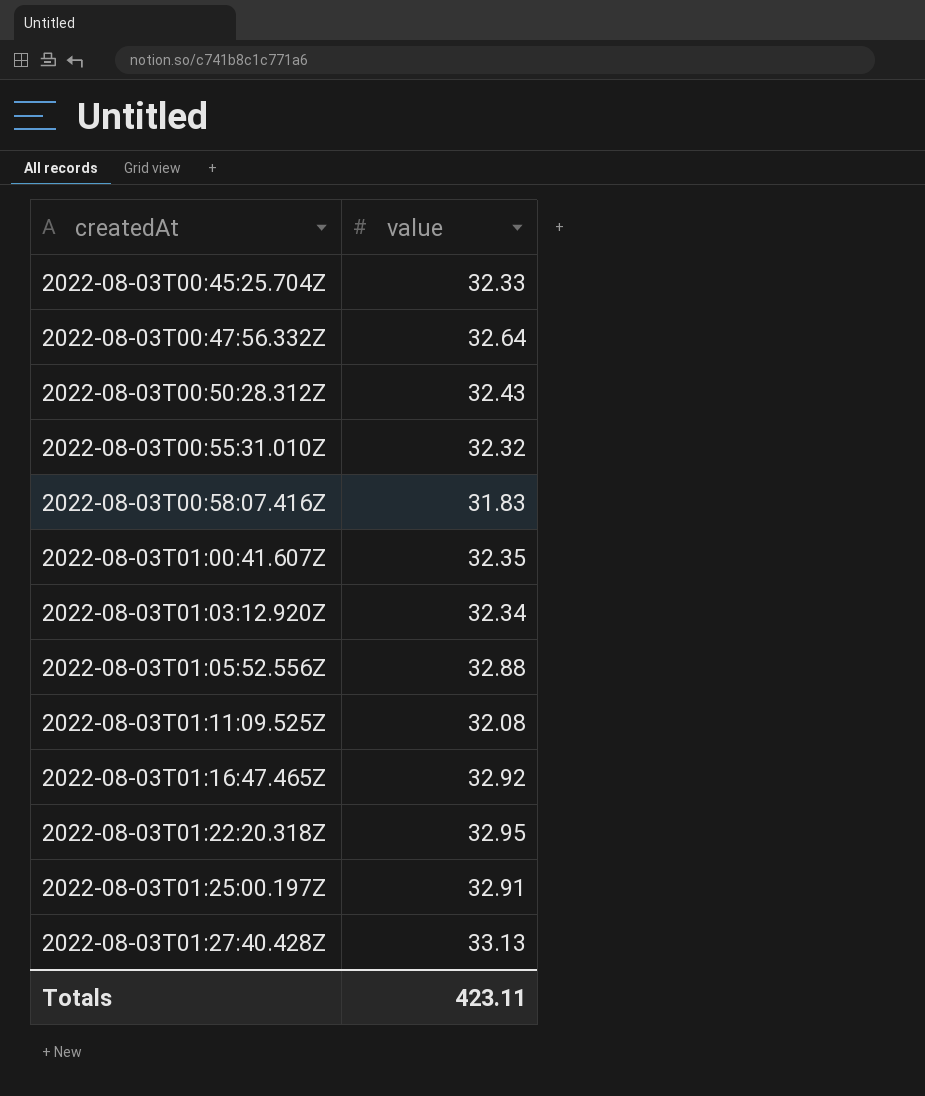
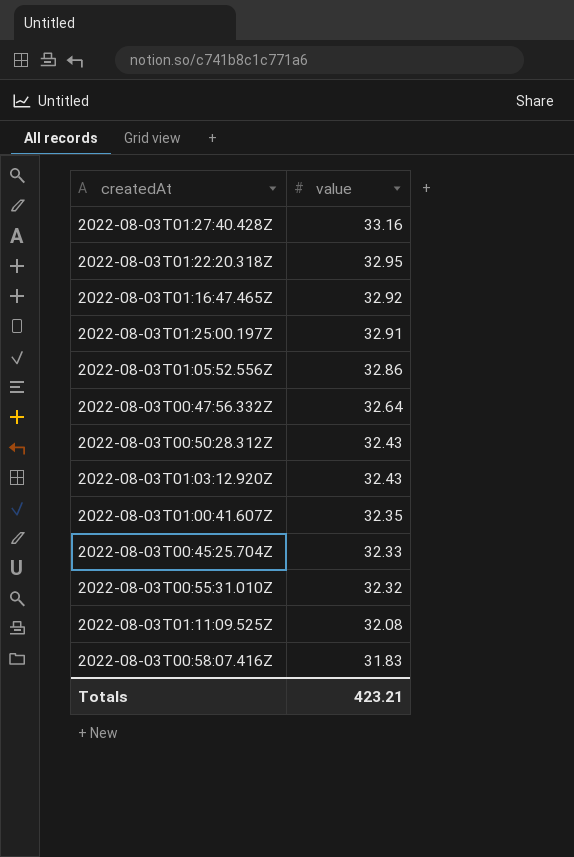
row order: createdAt ascending -> value descending
2022-08-03T01:27:40.428Z | value: 33.13 -> 33.16
2022-08-03T01:05:52.556Z | value: 32.88 -> 32.86
2022-08-03T01:03:12.920Z | value: 32.34 -> 32.43
Totals | value: 423.11 -> 423.21

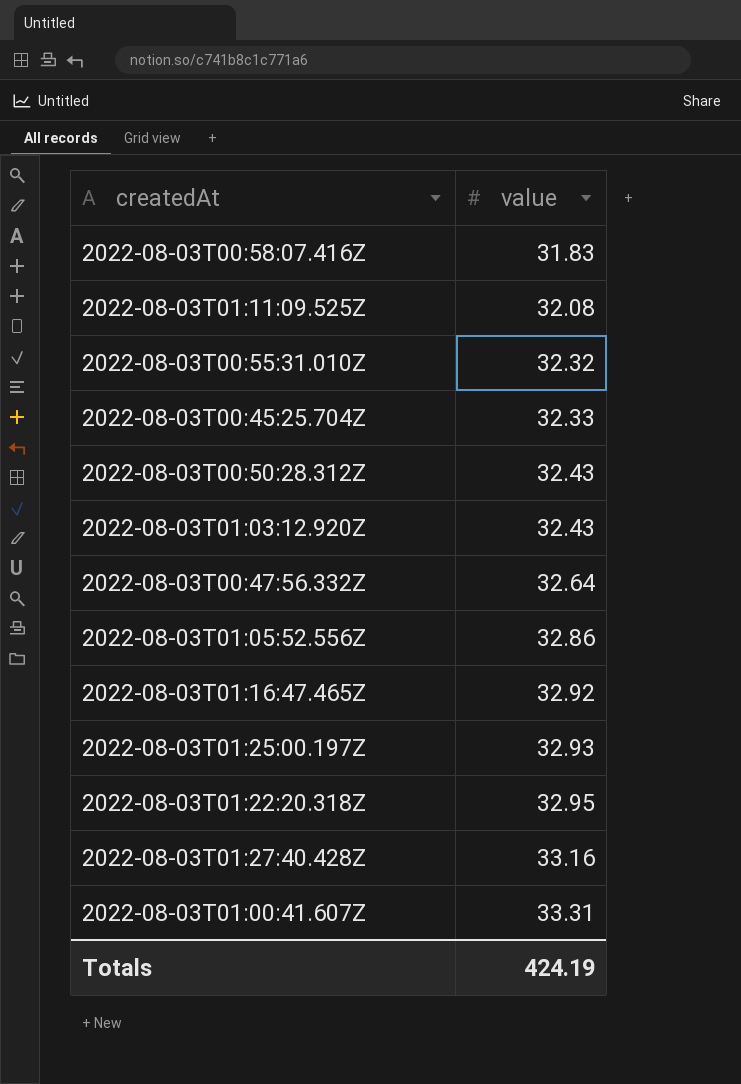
row order: value descending -> value ascending
2022-08-03T01:25:00.197Z | value: 32.91 -> 32.93
2022-08-03T01:00:41.607Z | value: 32.35 -> 33.31
Totals | value: 423.21 -> 424.19

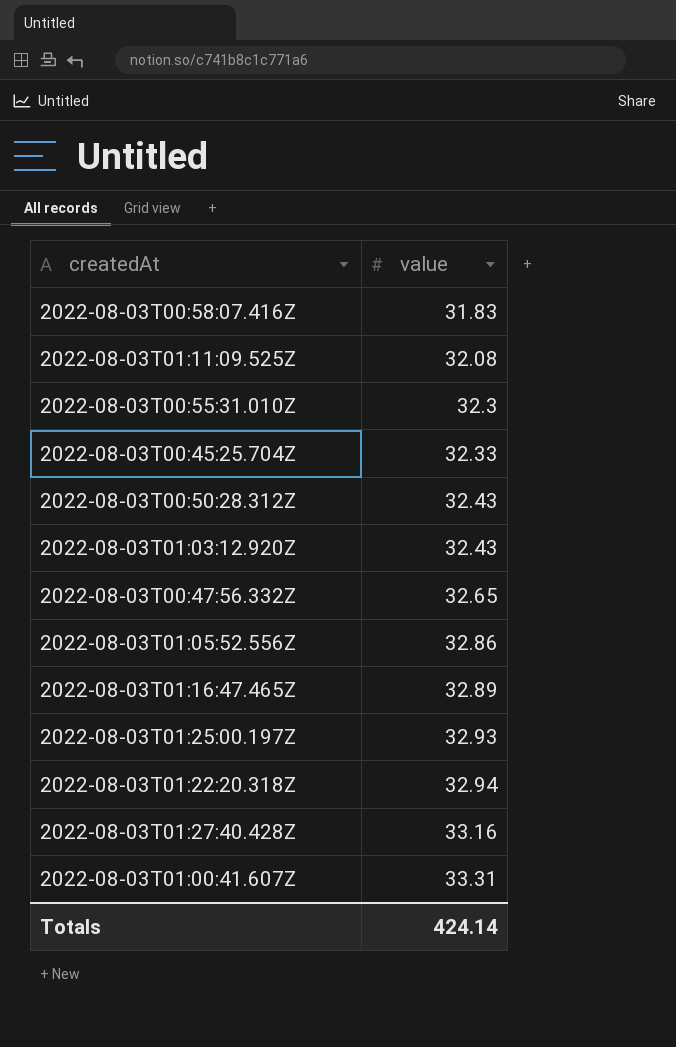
2022-08-03T00:55:31.010Z | value: 32.32 -> 32.3
2022-08-03T00:47:56.332Z | value: 32.64 -> 32.65
2022-08-03T01:16:47.465Z | value: 32.92 -> 32.89
2022-08-03T01:22:20.318Z | value: 32.95 -> 32.94
Totals | value: 424.19 -> 424.14

